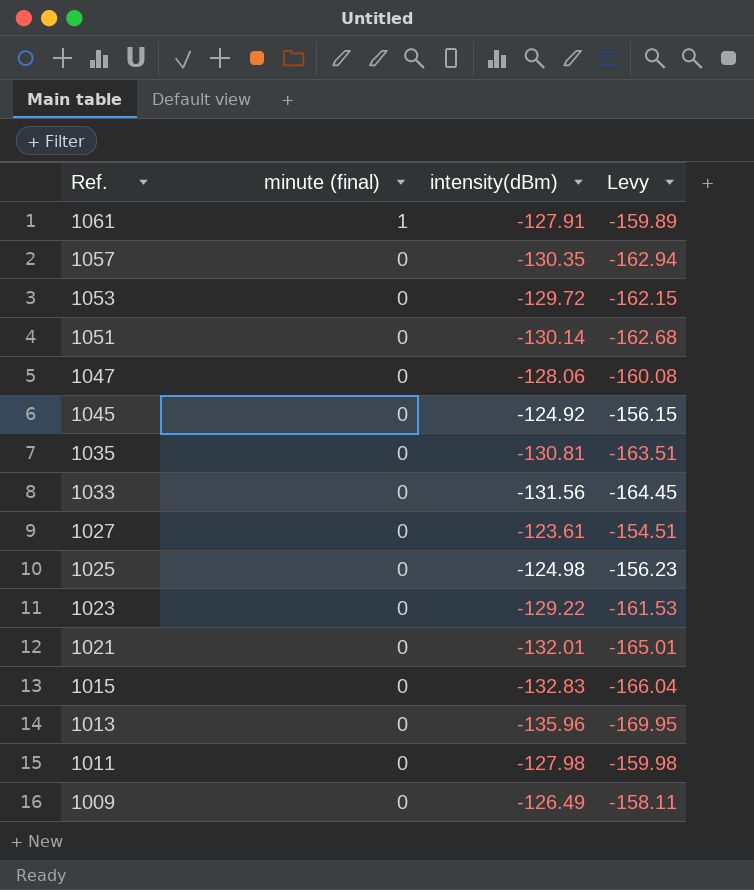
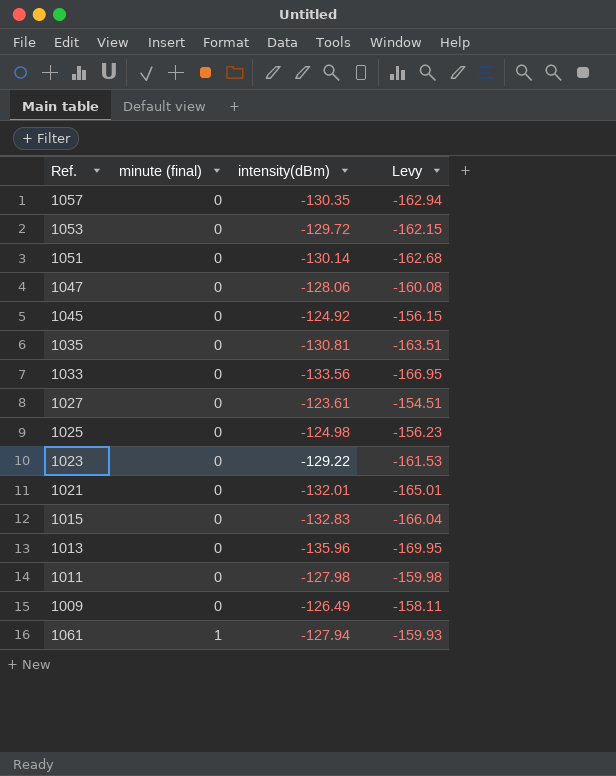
row order: Ref. descending -> minute (final) ascending
1033 | intensity(dBm): -131.56 -> -133.56
1033 | Levy: -164.45 -> -166.95
1061 | intensity(dBm): -127.91 -> -127.94
1061 | Levy: -159.89 -> -159.93

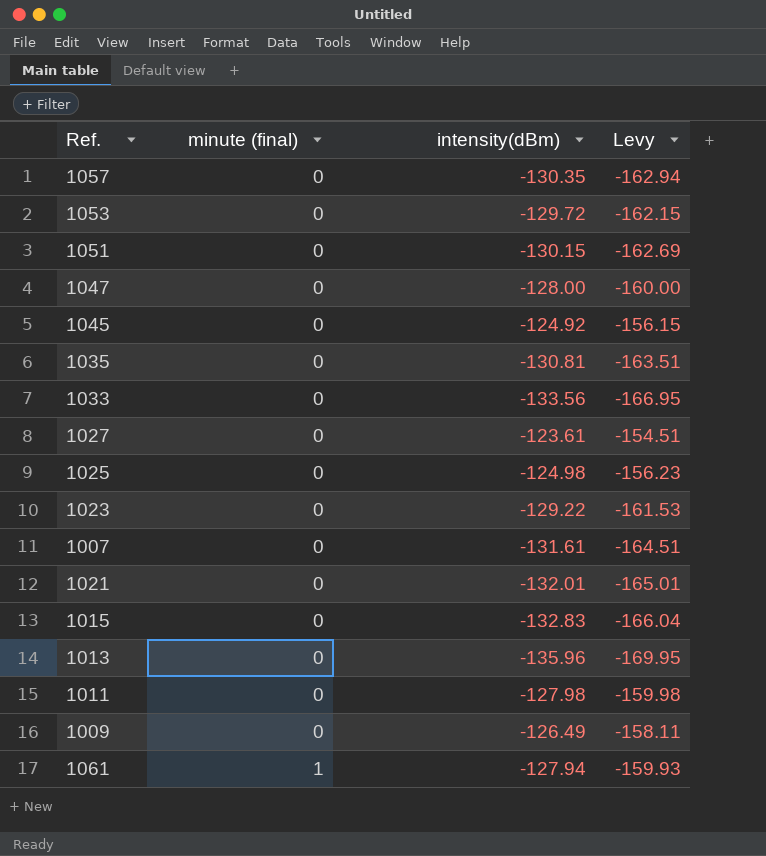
1051 | intensity(dBm): -130.14 -> -130.15
1051 | Levy: -162.68 -> -162.69
1047 | intensity(dBm): -128.06 -> -128.00
1047 | Levy: -160.08 -> -160.00
row 1007: none -> 0 | -131.61 | -164.51

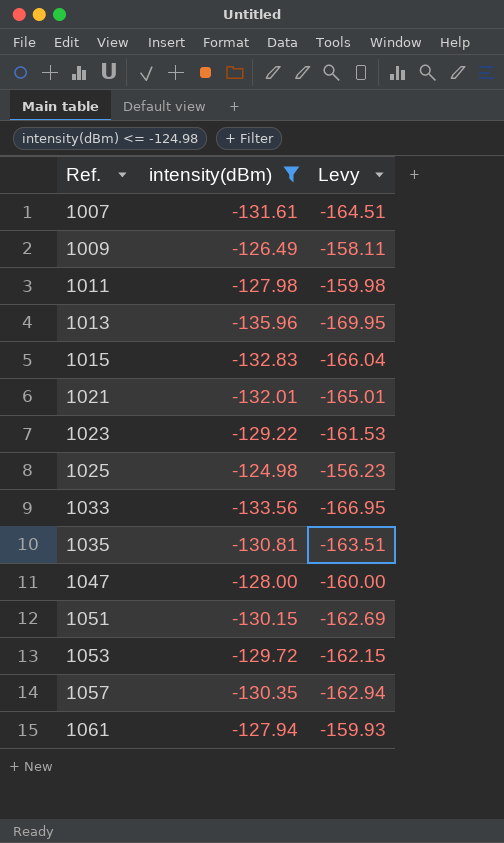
filter: none -> intensity(dBm) <= -124.98
row order: minute (final) ascending -> Ref. ascending
column minute (final) | position: 2 -> none

